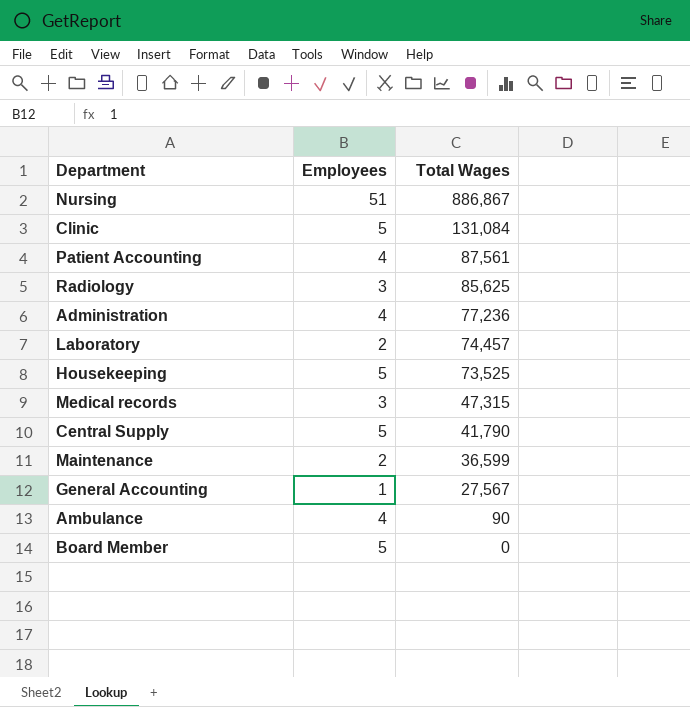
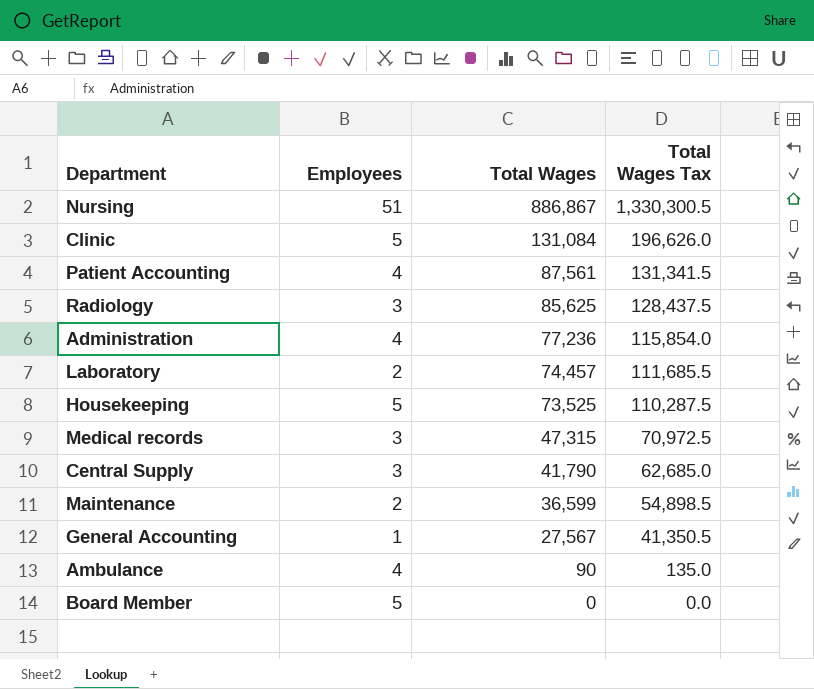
column Total Wages Tax | formula: none -> [Total Wages] * 1.5
Central Supply | Employees: 5 -> 3

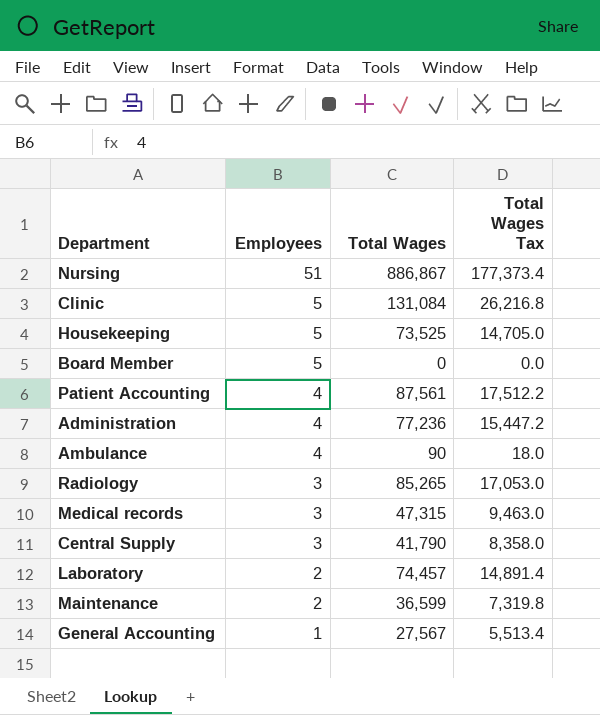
row order: Total Wages descending -> Employees descending
column Total Wages Tax | formula: [Total Wages] * 1.5 -> [Total Wages] * 0.2
Radiology | Total Wages: 85,625 -> 85,265

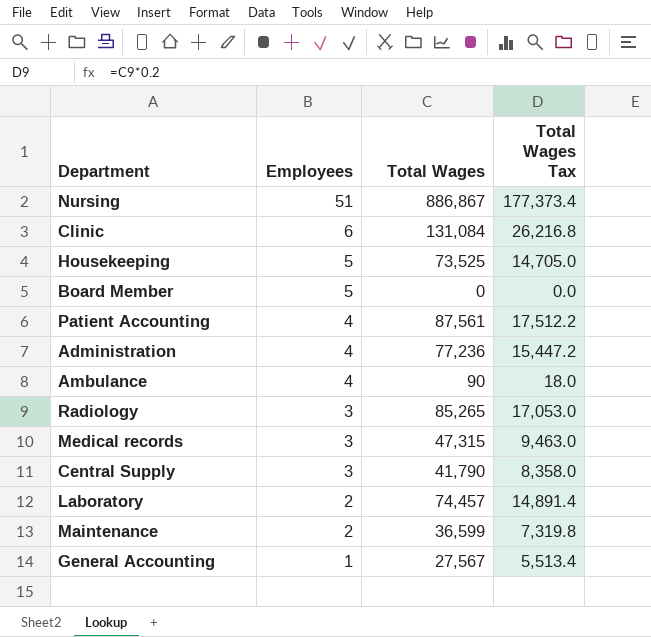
Clinic | Employees: 5 -> 6

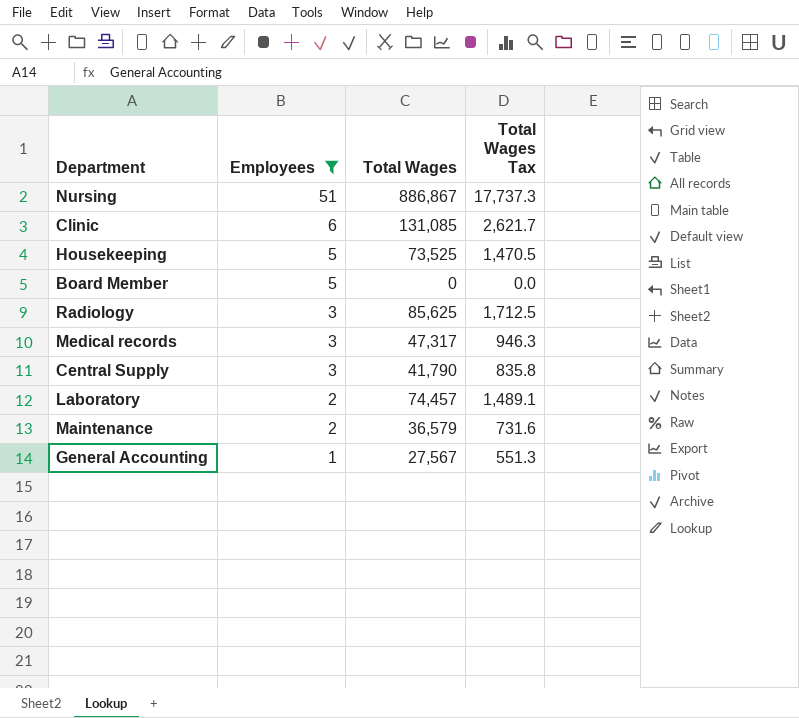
filter: none -> Employees != 4
column Total Wages Tax | formula: [Total Wages] * 0.2 -> [Total Wages] * 0.02
Clinic | Total Wages: 131,084 -> 131,085
Radiology | Total Wages: 85,265 -> 85,625
Medical records | Total Wages: 47,315 -> 47,317
Maintenance | Total Wages: 36,599 -> 36,579

